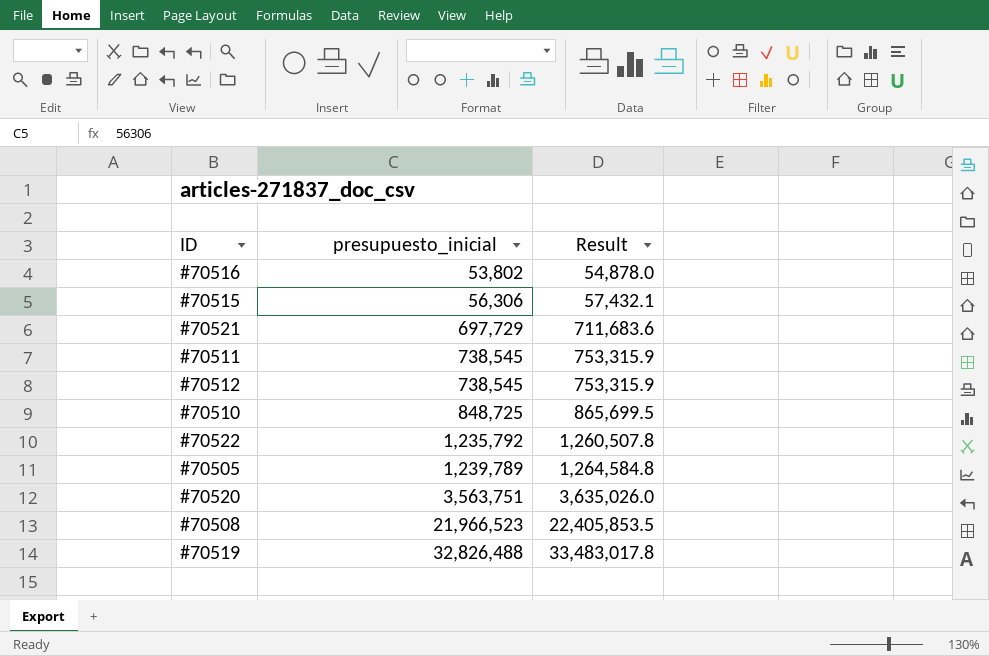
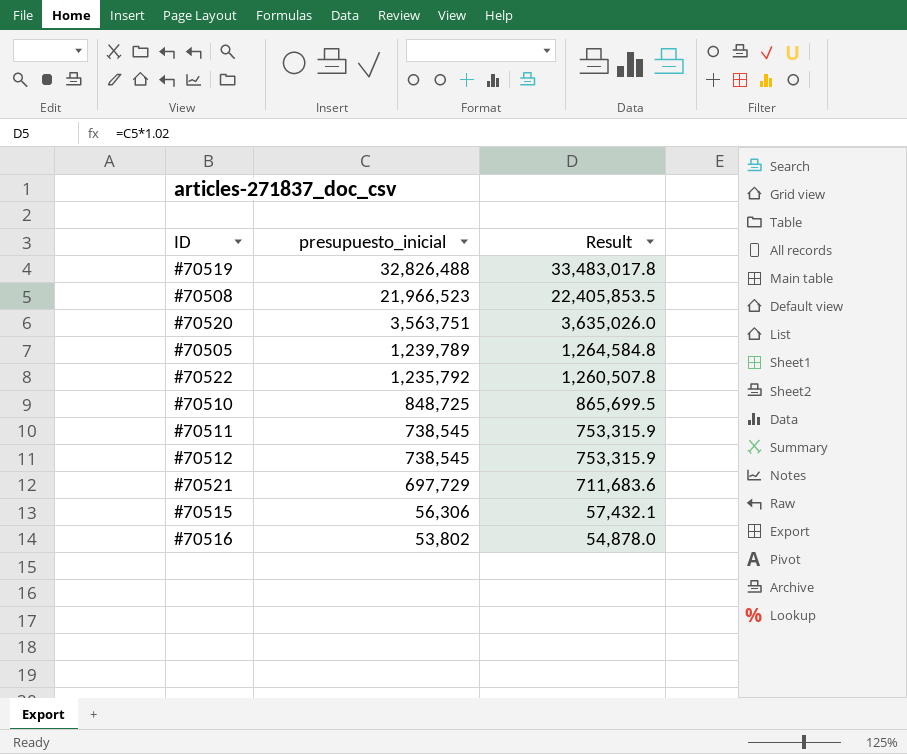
row order: presupuesto_inicial ascending -> presupuesto_inicial descending

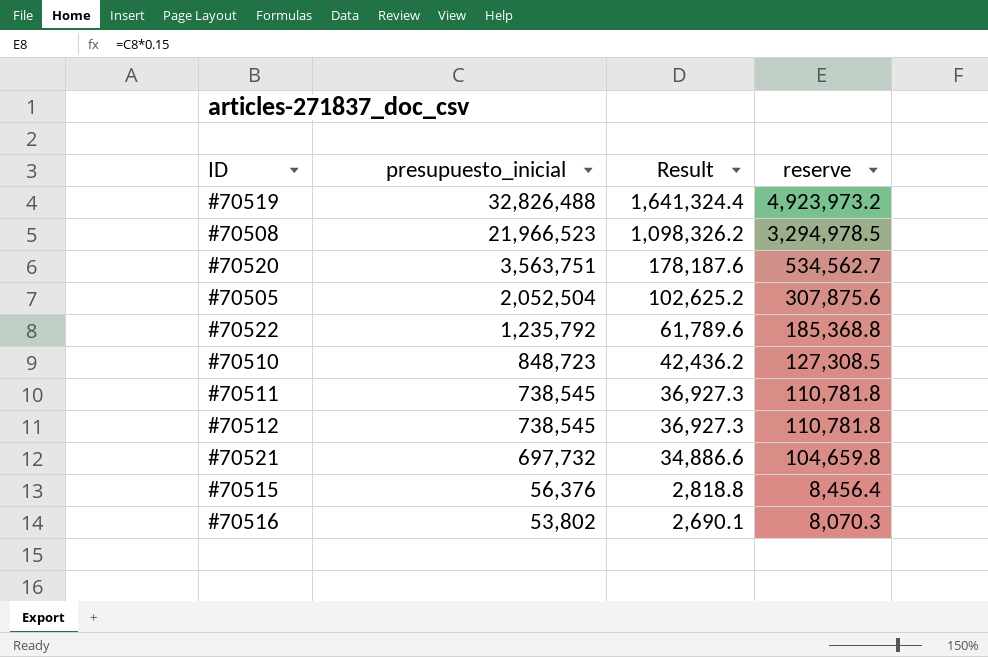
column Result | formula: [presupuesto_inicial] * 1.02 -> [presupuesto_inicial] * 0.05
column reserve | formula: none -> [presupuesto_inicial] * 0.15
#70505 | presupuesto_inicial: 1,239,789 -> 2,052,504
#70510 | presupuesto_inicial: 848,725 -> 848,723
#70521 | presupuesto_inicial: 697,729 -> 697,732
#70515 | presupuesto_inicial: 56,306 -> 56,376

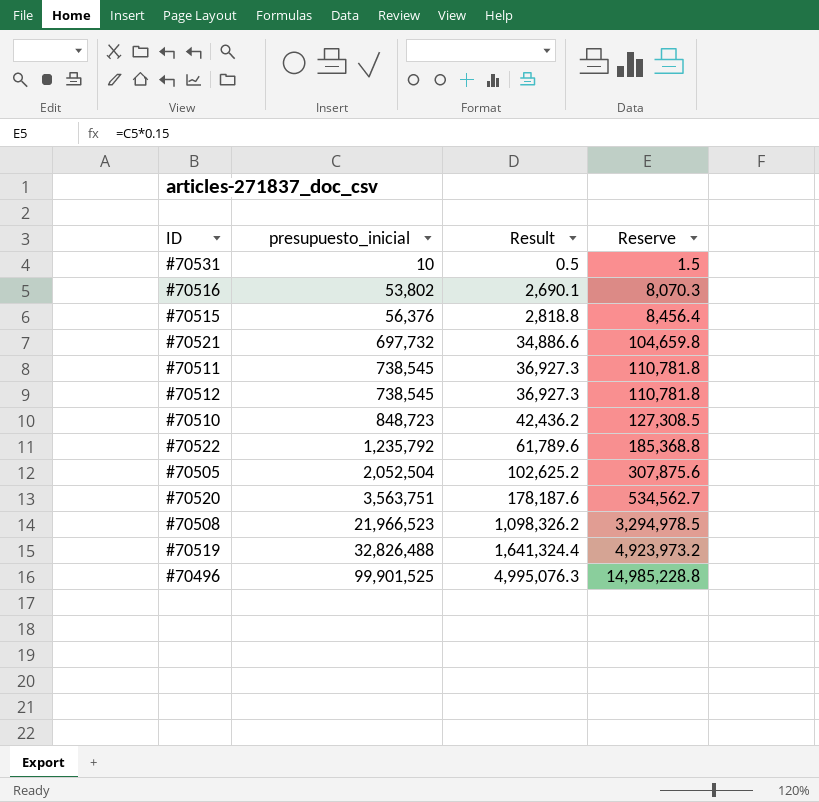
row order: presupuesto_inicial descending -> presupuesto_inicial ascending
column name: reserve -> Reserve
row #70531: none -> 10 | 0.5 | 1.5
row #70496: none -> 99,901,525 | 4,995,076.3 | 14,985,228.8

